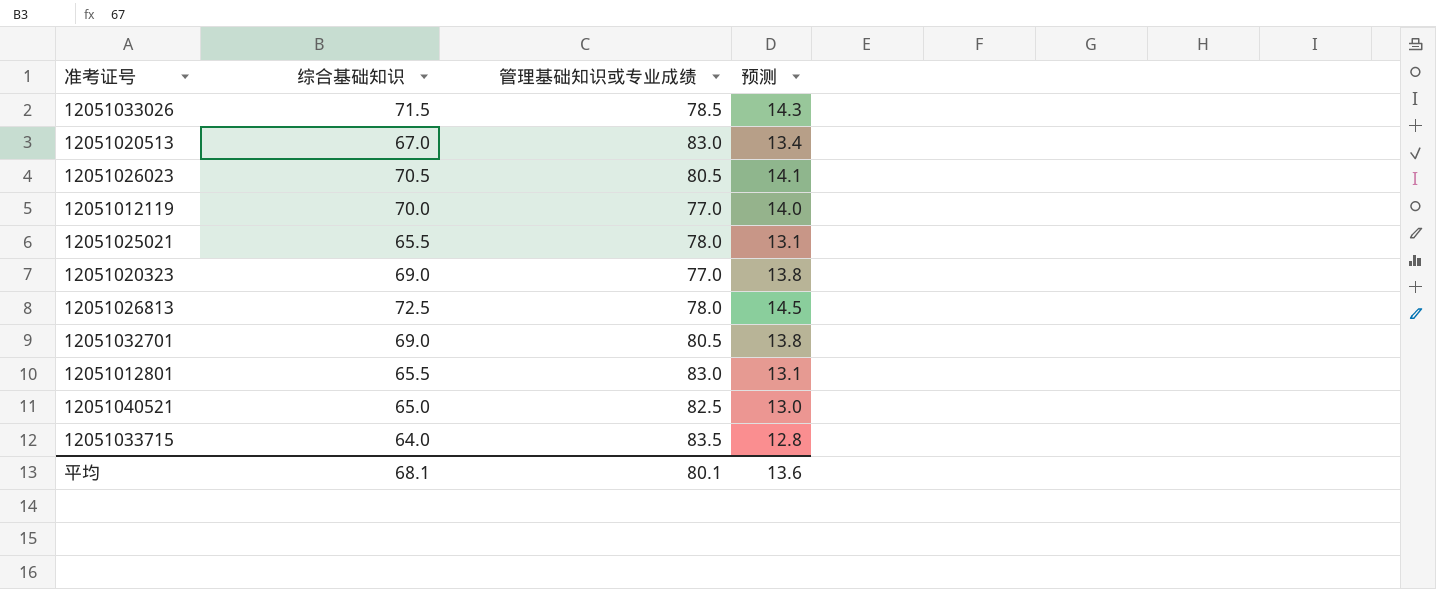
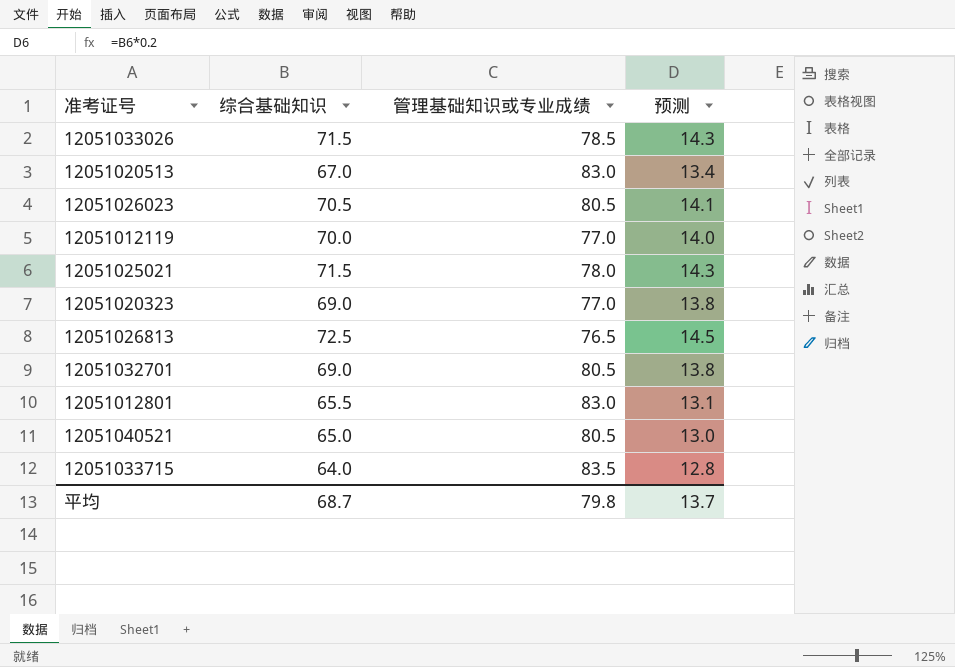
12051025021 | 综合基础知识: 65.5 -> 71.5
12051025021 | 预测: 13.1 -> 14.3
12051026813 | 管理基础知识或专业成绩: 78.0 -> 76.5
12051040521 | 管理基础知识或专业成绩: 82.5 -> 80.5
平均 | 综合基础知识: 68.1 -> 68.7
平均 | 管理基础知识或专业成绩: 80.1 -> 79.8
平均 | 预测: 13.6 -> 13.7

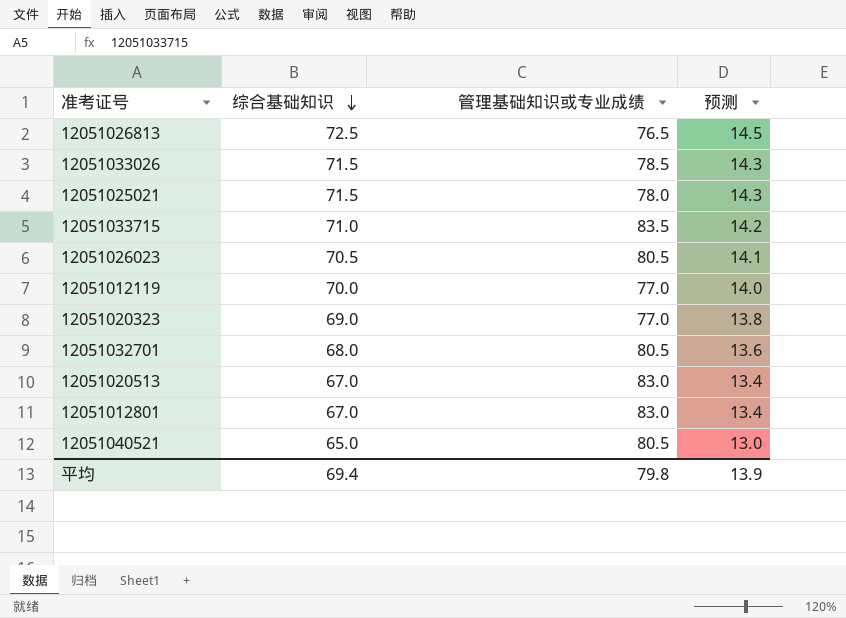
row order: none -> 综合基础知识 descending
12051033715 | 综合基础知识: 64.0 -> 71.0
12051033715 | 预测: 12.8 -> 14.2
12051032701 | 综合基础知识: 69.0 -> 68.0
12051032701 | 预测: 13.8 -> 13.6
12051012801 | 综合基础知识: 65.5 -> 67.0
12051012801 | 预测: 13.1 -> 13.4
平均 | 综合基础知识: 68.7 -> 69.4
平均 | 预测: 13.7 -> 13.9

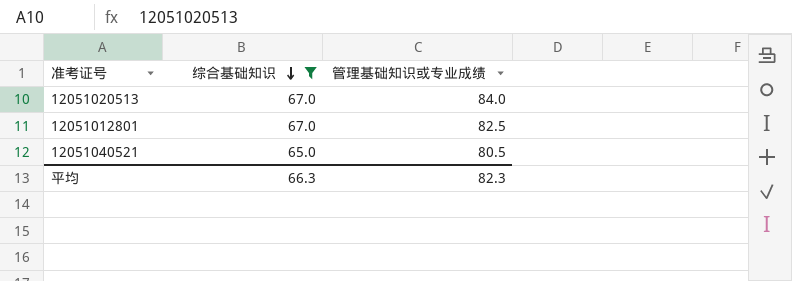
filter: none -> 综合基础知识 <= 67.0
column 预测 | formula: [综合基础知识] * 0.2 -> none
12051020513 | 管理基础知识或专业成绩: 83.0 -> 84.0
12051012801 | 管理基础知识或专业成绩: 83.0 -> 82.5
平均 | 综合基础知识: 69.4 -> 66.3
平均 | 管理基础知识或专业成绩: 79.8 -> 82.3

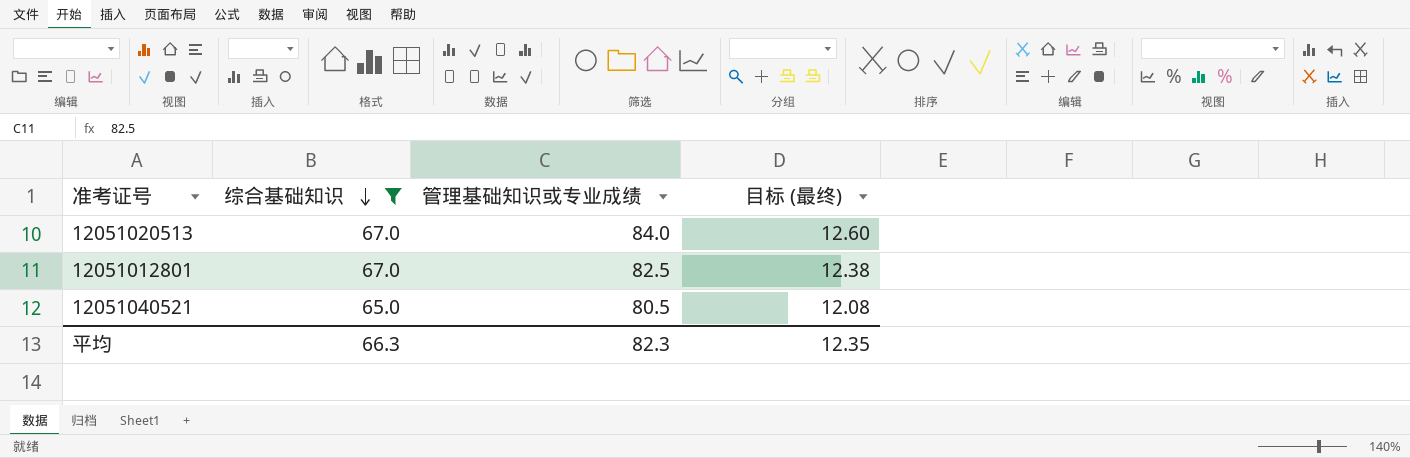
column 目标 (最终) | formula: none -> [管理基础知识或专业成绩] * 0.15

